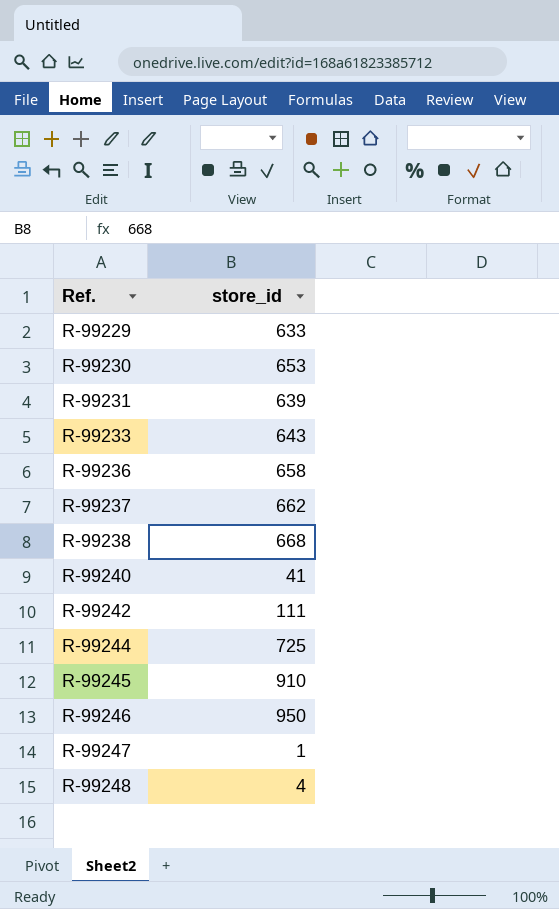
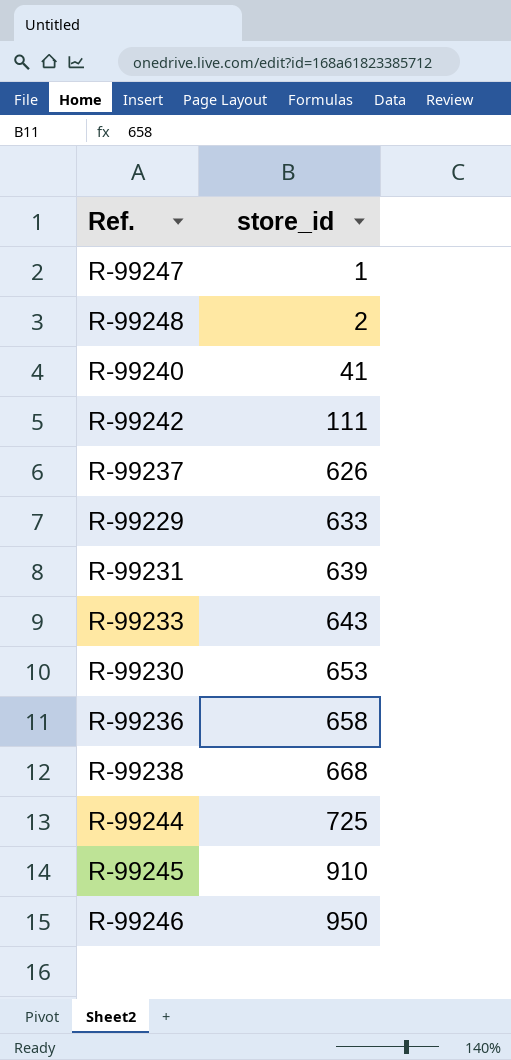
row order: Ref. ascending -> store_id ascending
R-99248 | store_id: 4 -> 2
R-99237 | store_id: 662 -> 626

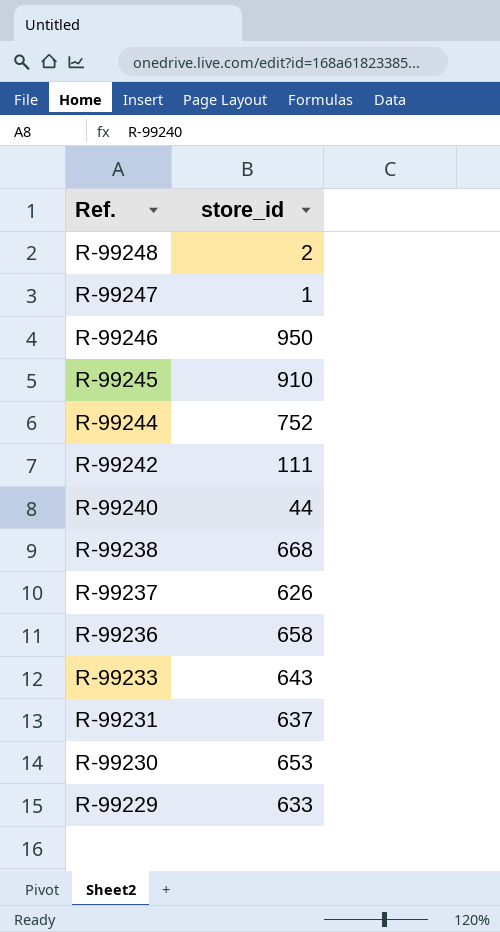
row order: store_id ascending -> Ref. descending
R-99244 | store_id: 725 -> 752
R-99240 | store_id: 41 -> 44
R-99231 | store_id: 639 -> 637

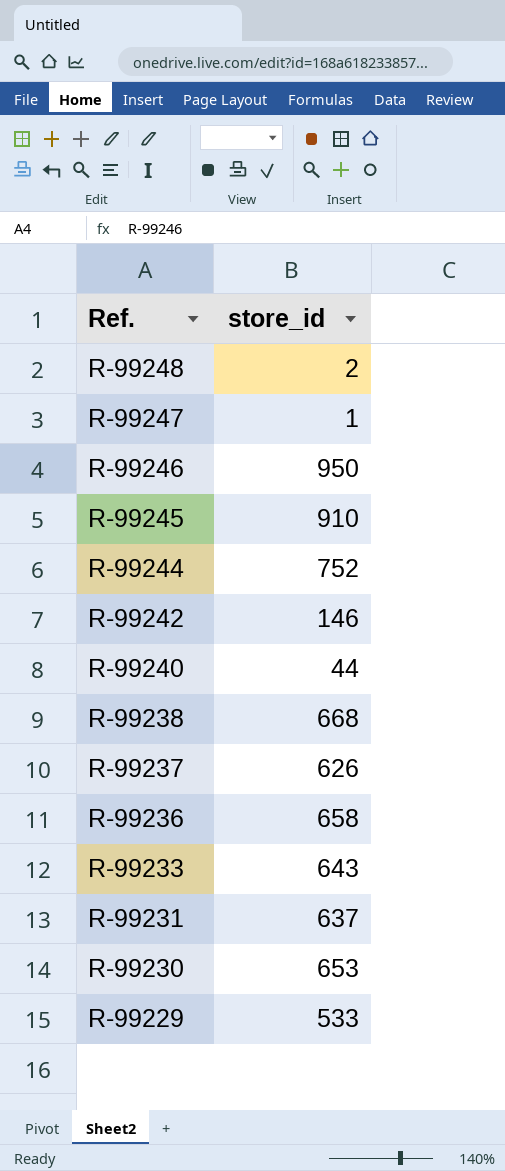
R-99242 | store_id: 111 -> 146
R-99229 | store_id: 633 -> 533

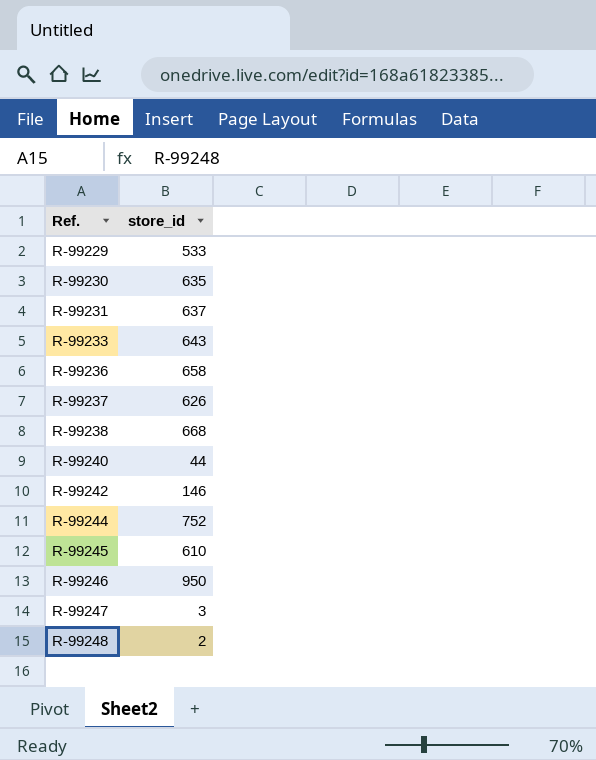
row order: Ref. descending -> Ref. ascending
R-99230 | store_id: 653 -> 635
R-99245 | store_id: 910 -> 610
R-99247 | store_id: 1 -> 3

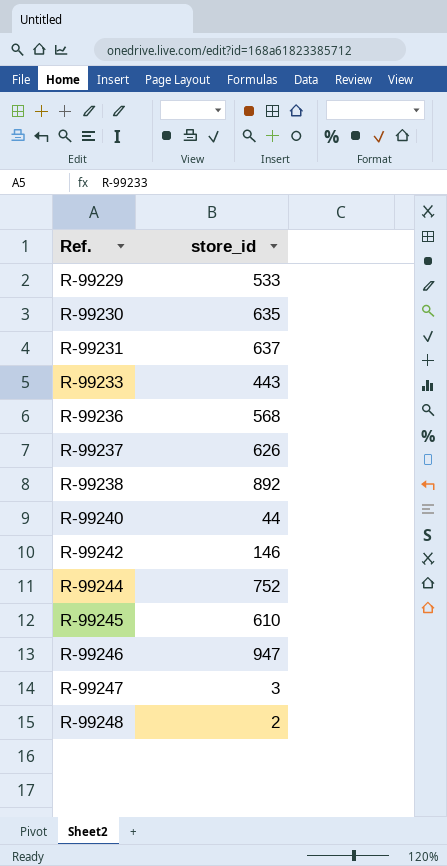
R-99233 | store_id: 643 -> 443
R-99236 | store_id: 658 -> 568
R-99238 | store_id: 668 -> 892
R-99246 | store_id: 950 -> 947

